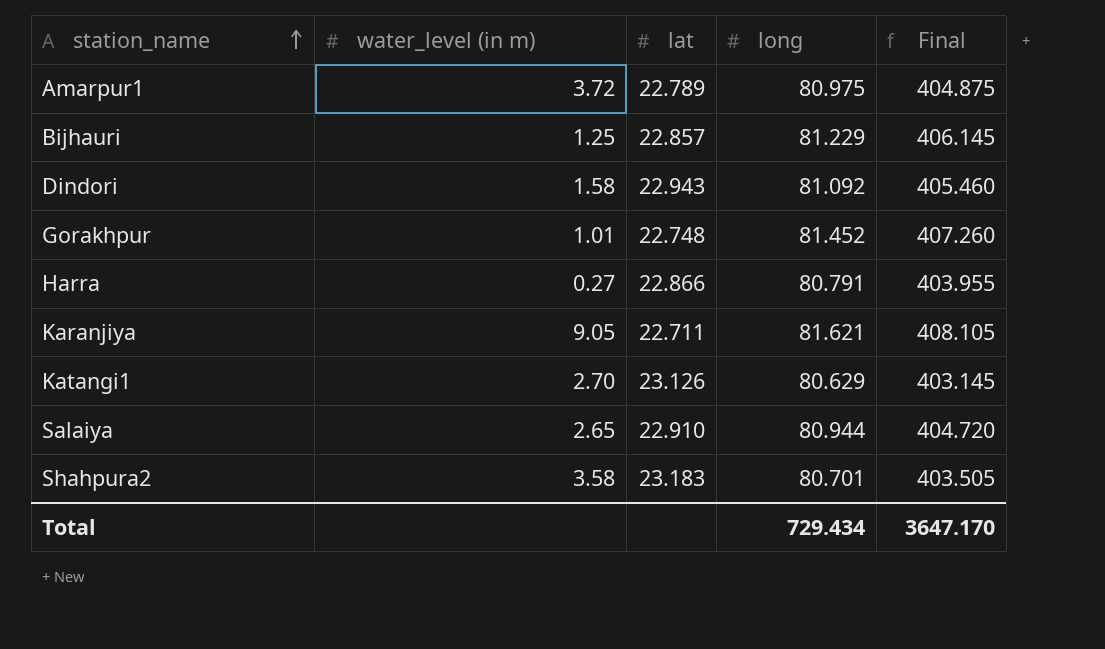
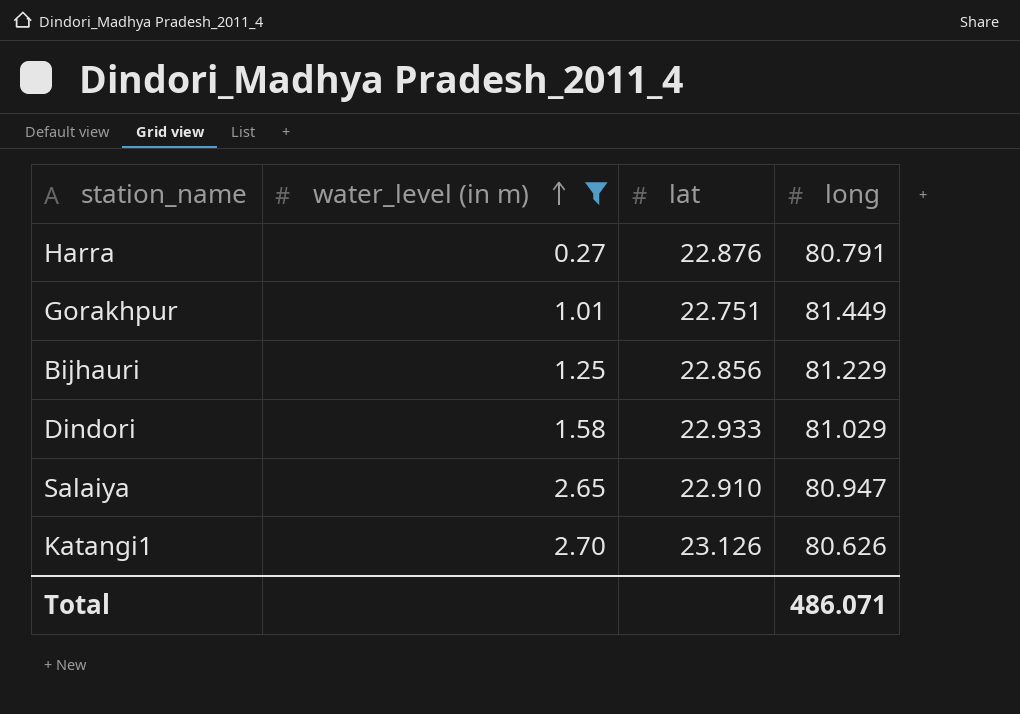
filter: none -> water_level (in m) <= 2.70
row order: station_name ascending -> water_level (in m) ascending
column Final | formula: [long] * 5 -> none
Harra | lat: 22.866 -> 22.876
Gorakhpur | lat: 22.748 -> 22.751
Gorakhpur | long: 81.452 -> 81.449
Bijhauri | lat: 22.857 -> 22.856
Dindori | lat: 22.943 -> 22.933
Dindori | long: 81.092 -> 81.029
Salaiya | long: 80.944 -> 80.947
Katangi1 | long: 80.629 -> 80.626
Total | long: 729.434 -> 486.071

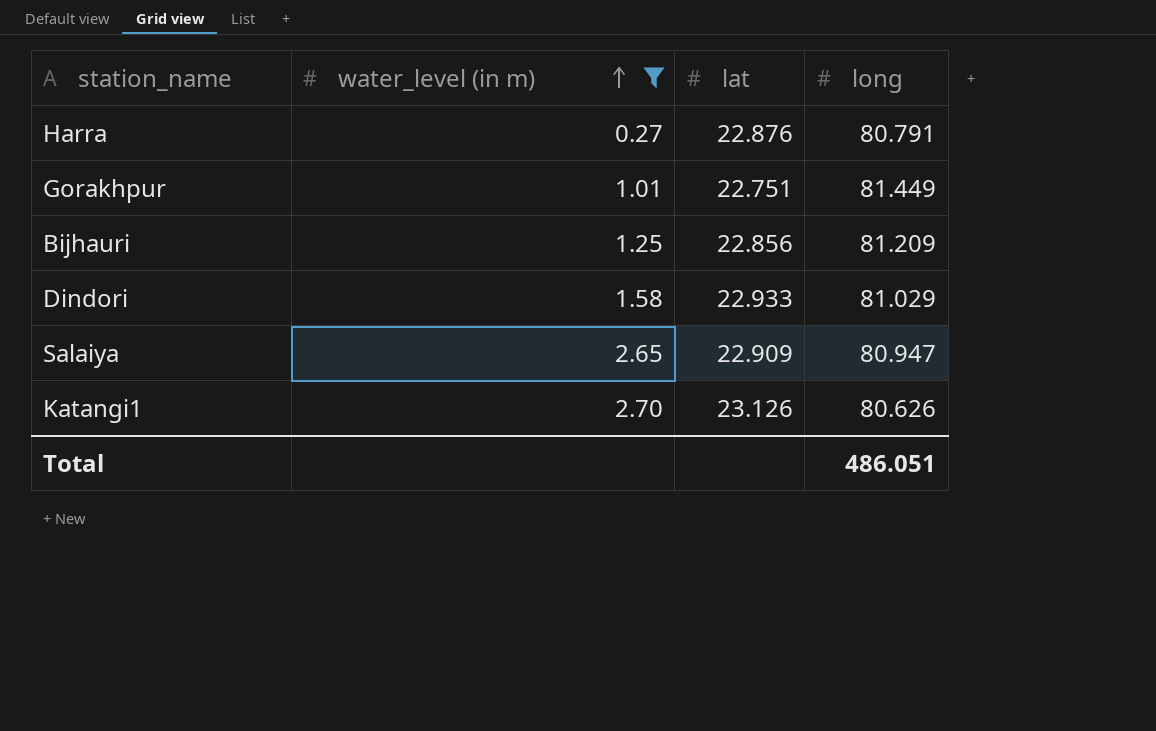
Bijhauri | long: 81.229 -> 81.209
Salaiya | lat: 22.910 -> 22.909
Total | long: 486.071 -> 486.051

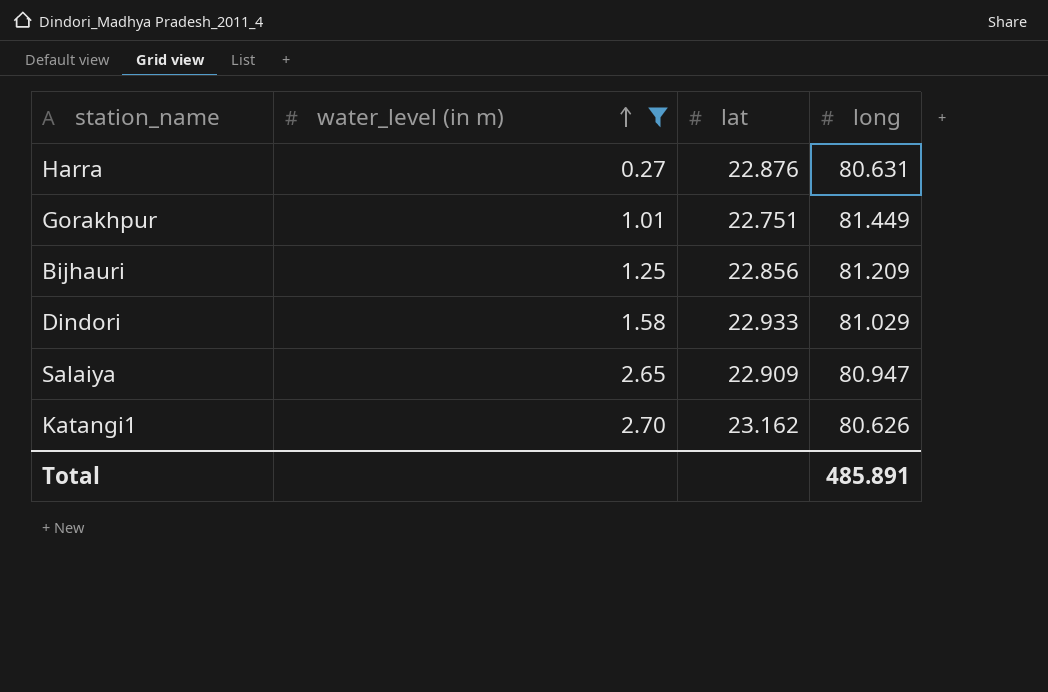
Harra | long: 80.791 -> 80.631
Katangi1 | lat: 23.126 -> 23.162
Total | long: 486.051 -> 485.891

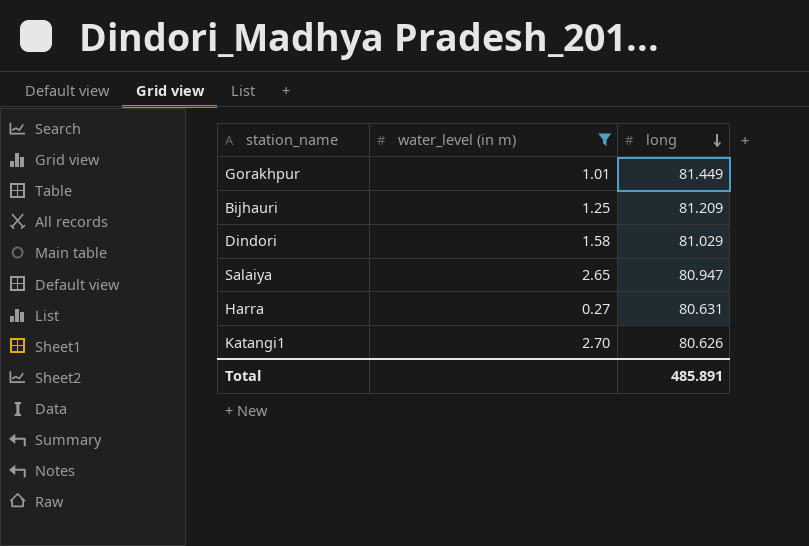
row order: water_level (in m) ascending -> long descending
column lat | position: 3 -> none

